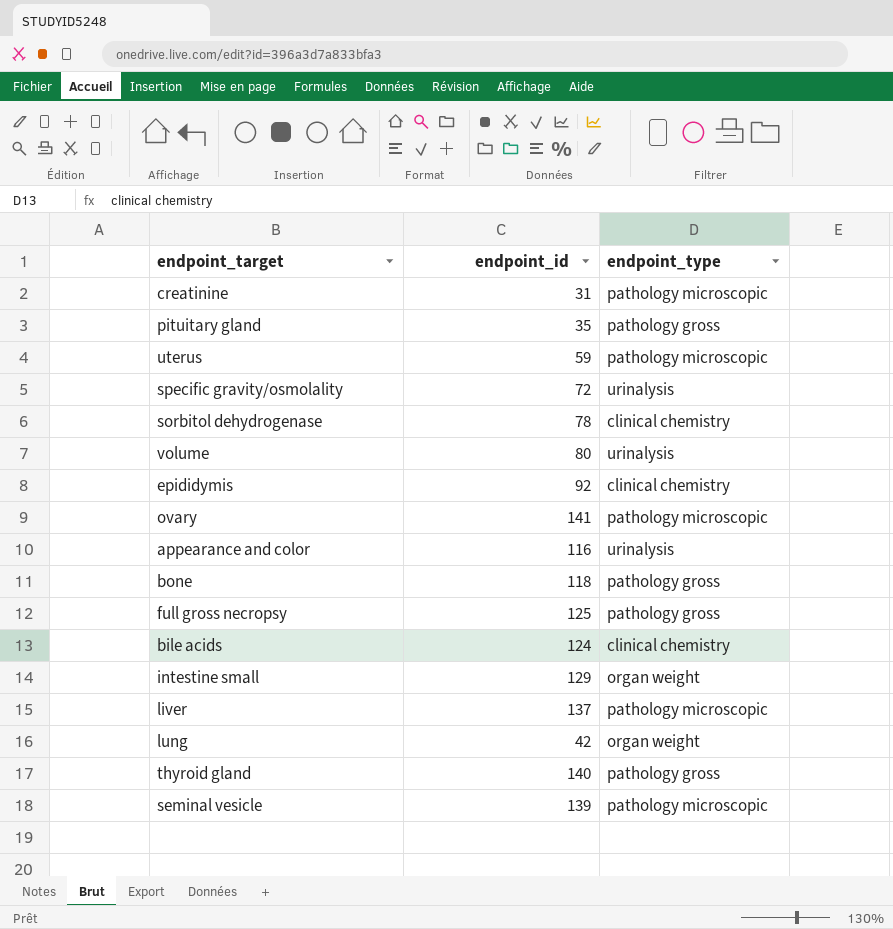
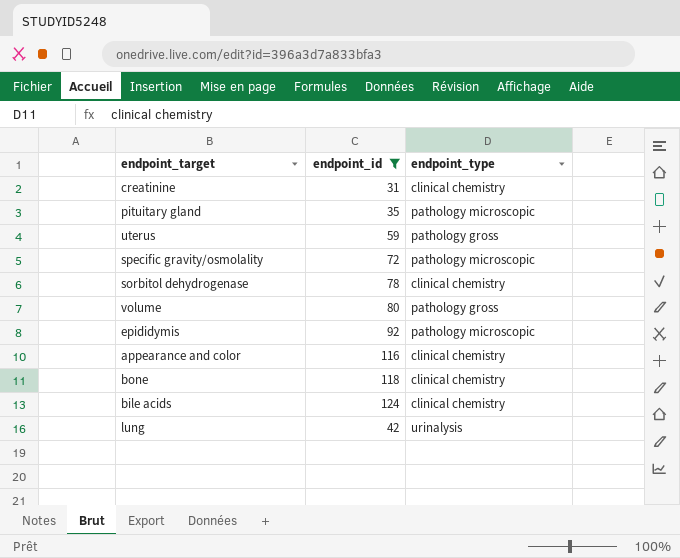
filter: none -> endpoint_id <= 124
creatinine | endpoint_type: pathology microscopic -> clinical chemistry
pituitary gland | endpoint_type: pathology gross -> pathology microscopic
uterus | endpoint_type: pathology microscopic -> pathology gross
specific gravity/osmolality | endpoint_type: urinalysis -> pathology microscopic
volume | endpoint_type: urinalysis -> pathology gross
epididymis | endpoint_type: clinical chemistry -> pathology microscopic
appearance and color | endpoint_type: urinalysis -> clinical chemistry
bone | endpoint_type: pathology gross -> clinical chemistry
lung | endpoint_type: organ weight -> urinalysis

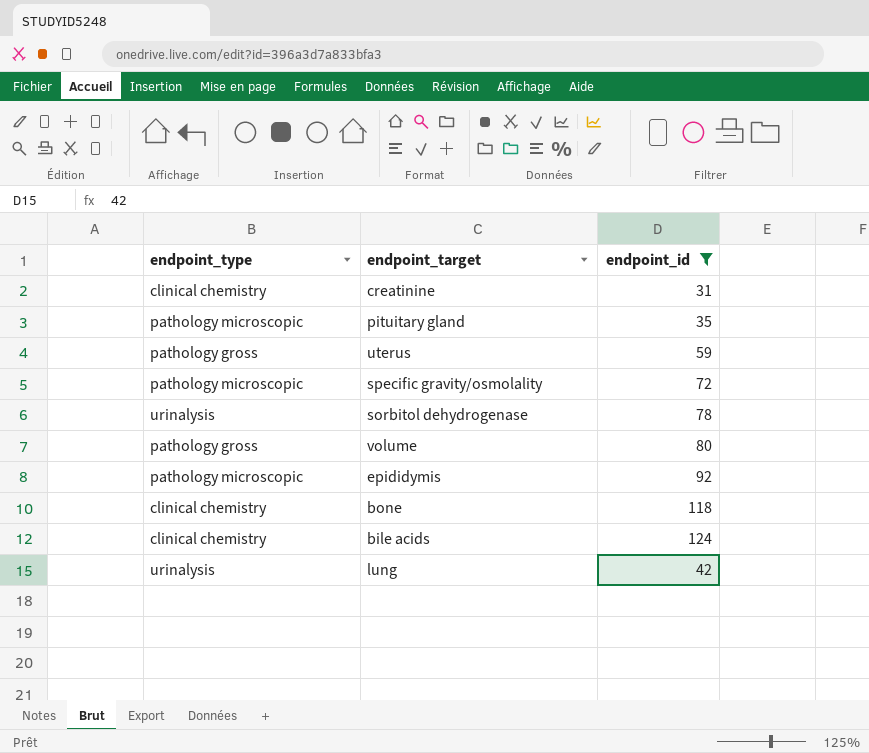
column endpoint_type | position: 3 -> 1
row appearance and color: 116 | clinical chemistry -> none
sorbitol dehydrogenase | endpoint_type: clinical chemistry -> urinalysis

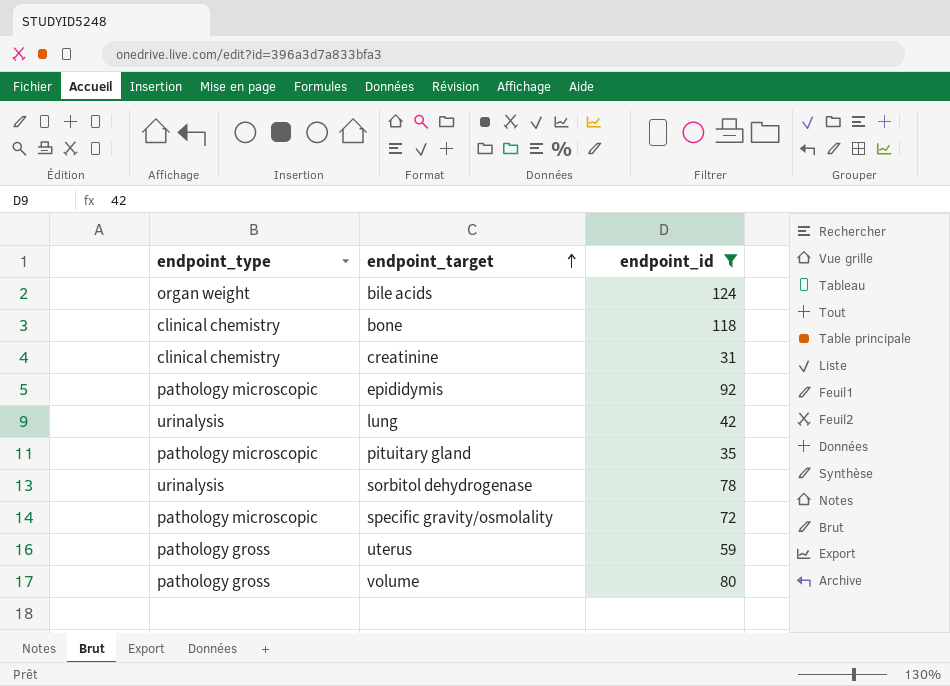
row order: none -> endpoint_target ascending
bile acids | endpoint_type: clinical chemistry -> organ weight

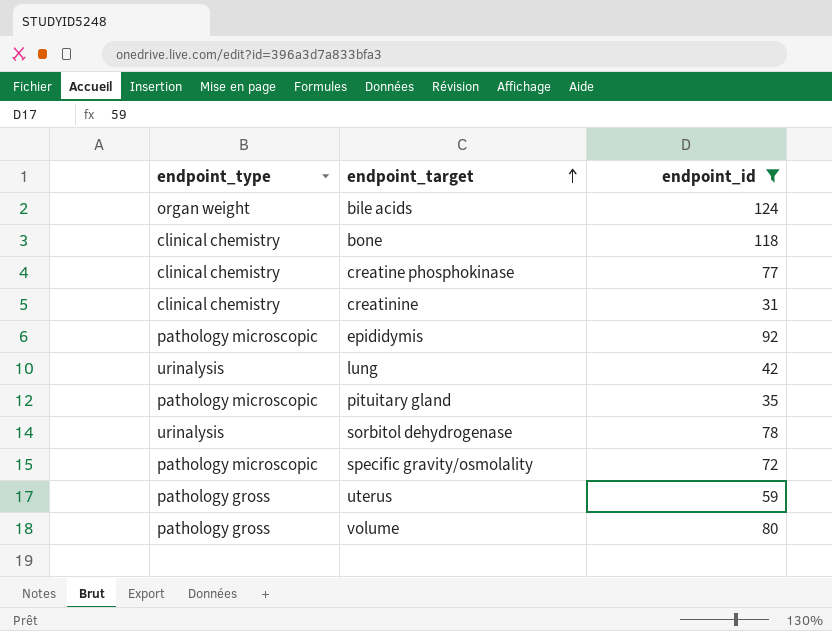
row creatine phosphokinase: none -> clinical chemistry | 77

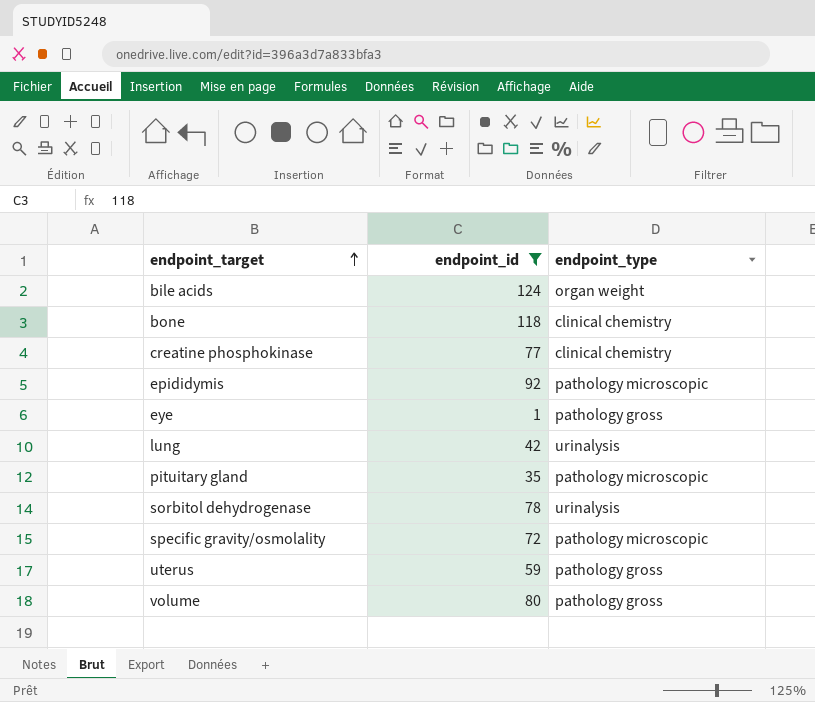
column endpoint_type | position: 1 -> 3
row creatinine: clinical chemistry | 31 -> none
row eye: none -> 1 | pathology gross

